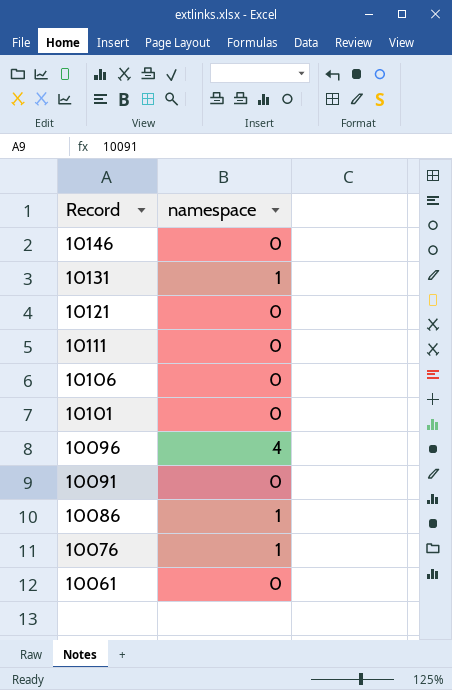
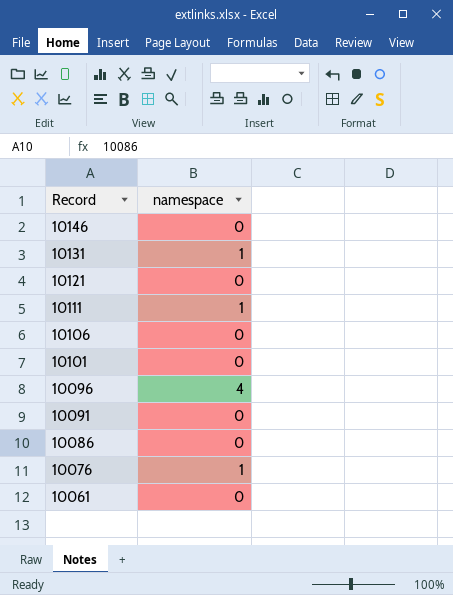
10111 | namespace: 0 -> 1
10086 | namespace: 1 -> 0

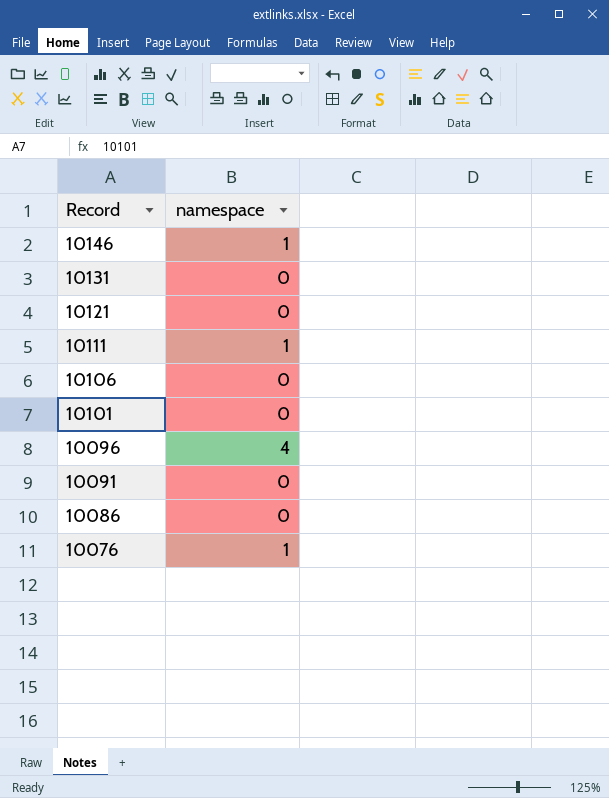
row 10061: 0 -> none
10146 | namespace: 0 -> 1
10131 | namespace: 1 -> 0

